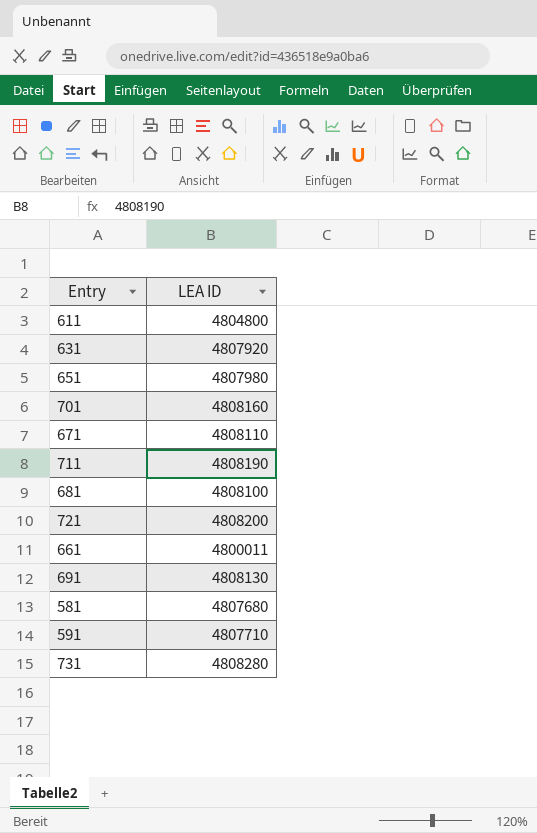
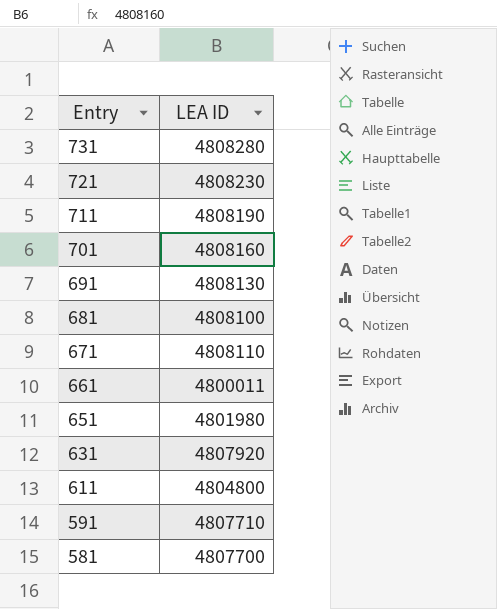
row order: none -> Entry descending
721 | LEA ID: 4808200 -> 4808230
651 | LEA ID: 4807980 -> 4801980
581 | LEA ID: 4807680 -> 4807700

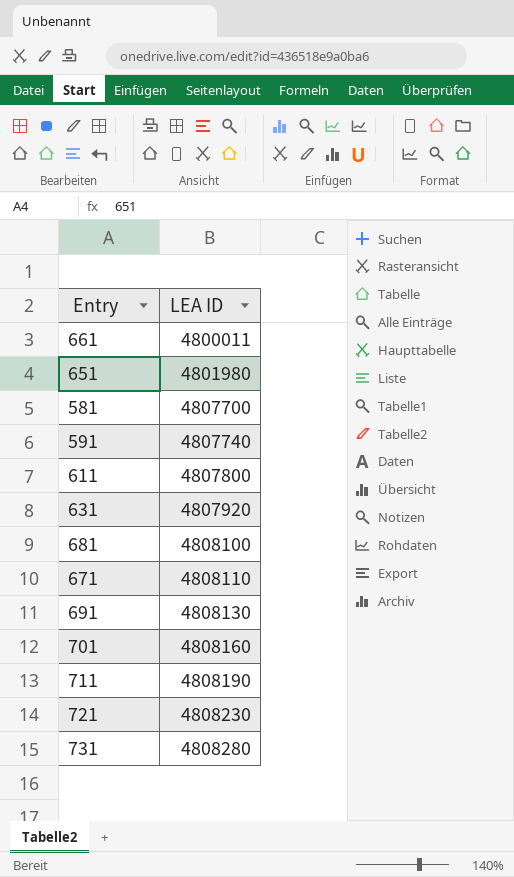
row order: Entry descending -> LEA ID ascending
591 | LEA ID: 4807710 -> 4807740
611 | LEA ID: 4804800 -> 4807800

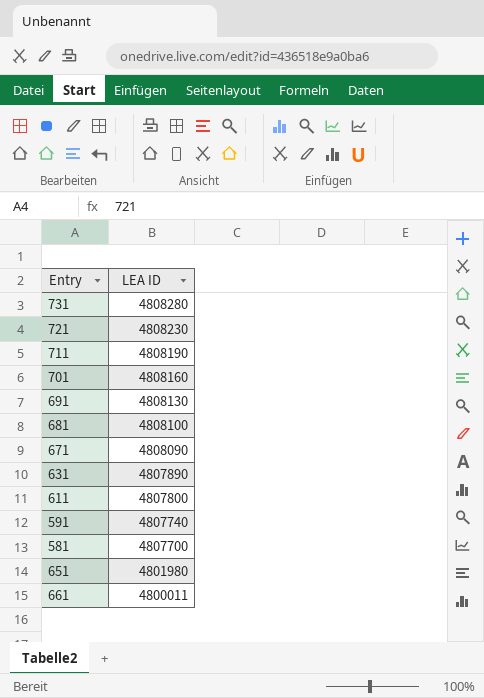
row order: LEA ID ascending -> LEA ID descending
671 | LEA ID: 4808110 -> 4808090
631 | LEA ID: 4807920 -> 4807890

